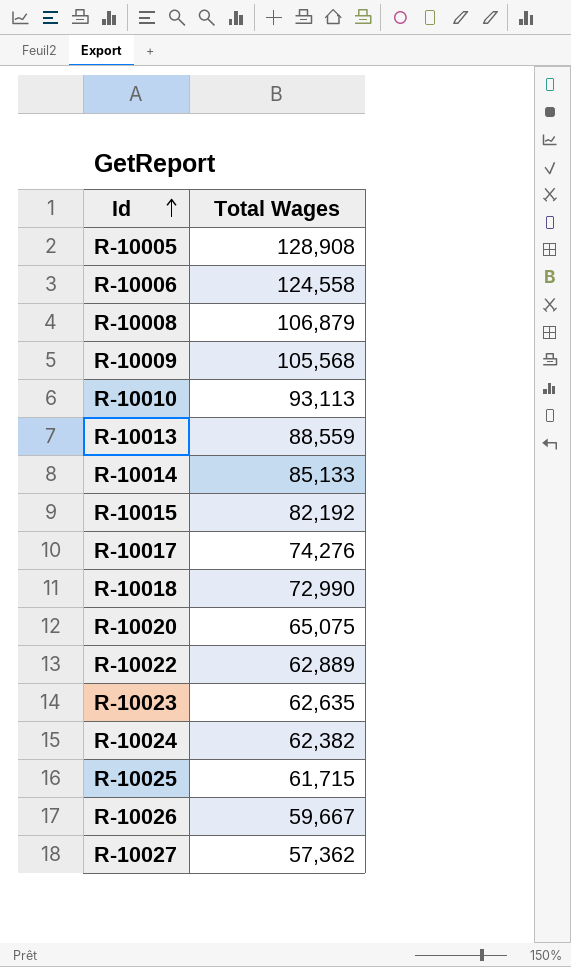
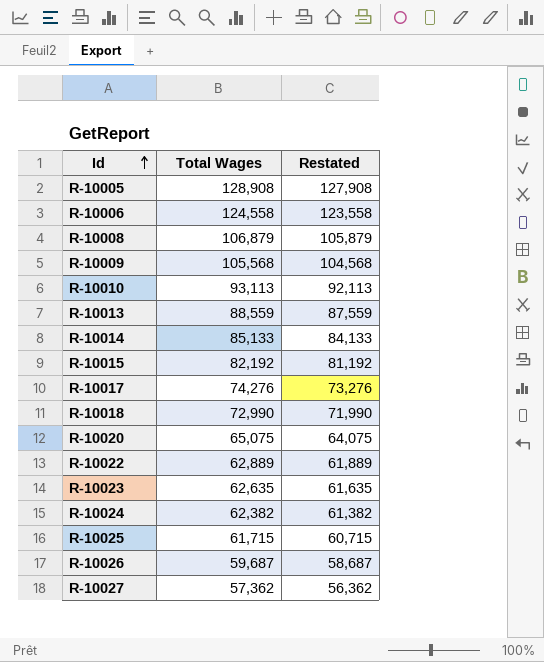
column Restated | formula: none -> [Total Wages] - 1000
R-10026 | Total Wages: 59,667 -> 59,687

